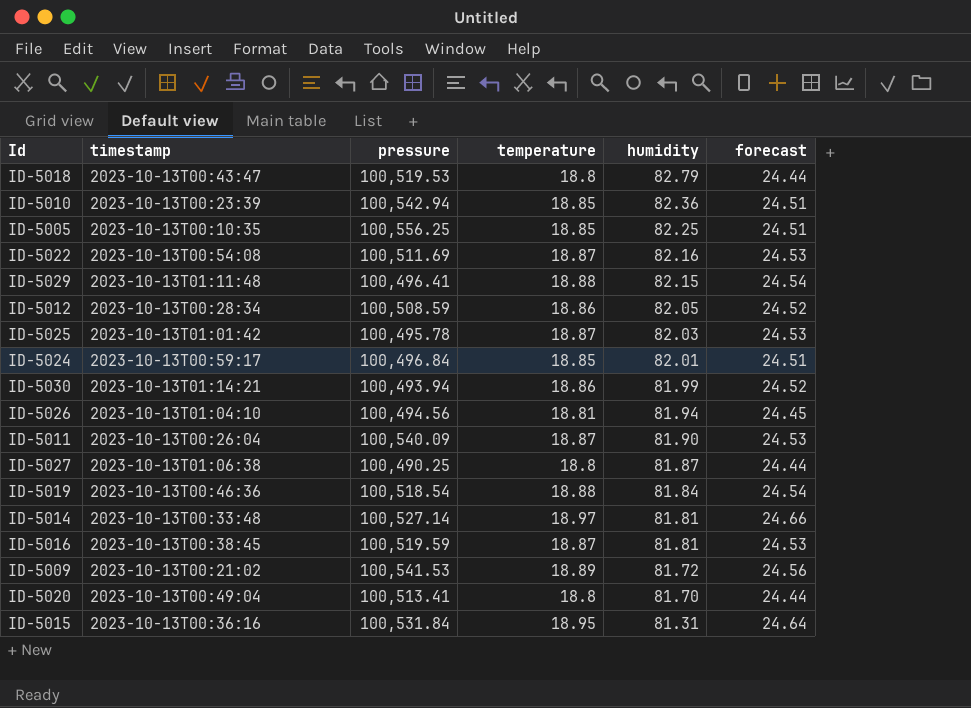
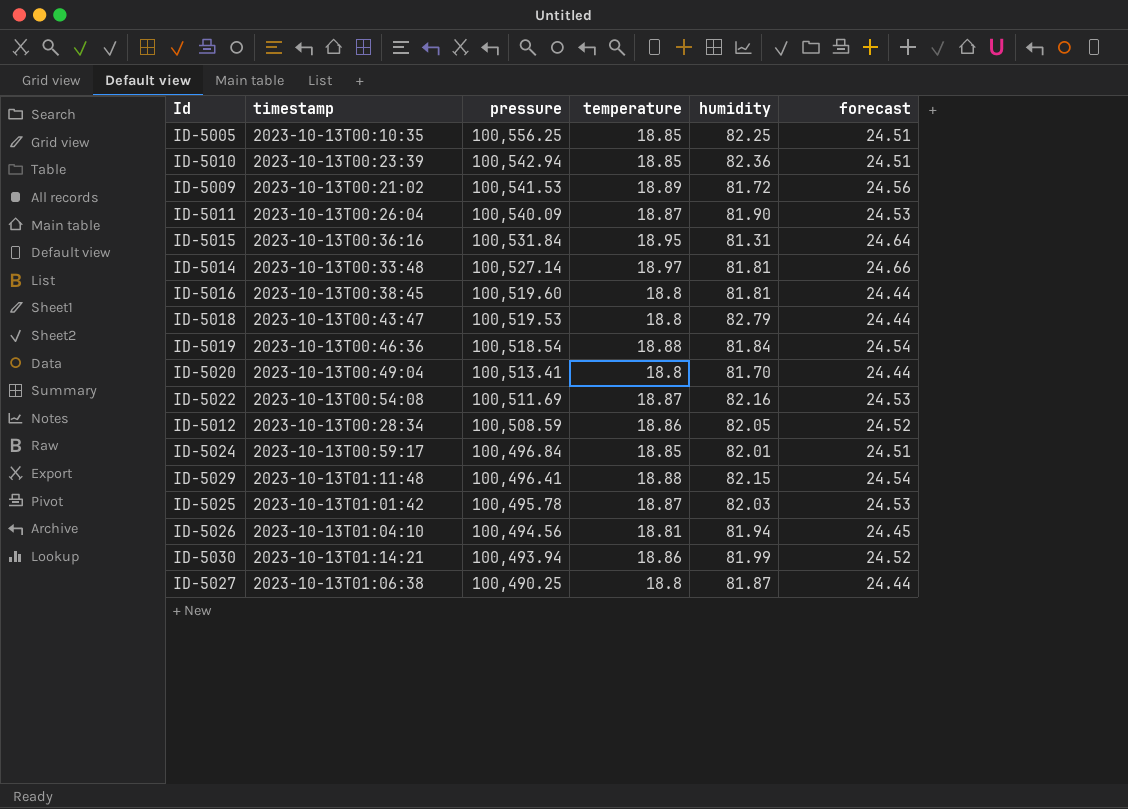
row order: humidity descending -> pressure descending
ID-5016 | pressure: 100,519.59 -> 100,519.60
ID-5016 | temperature: 18.87 -> 18.8
ID-5016 | forecast: 24.53 -> 24.44

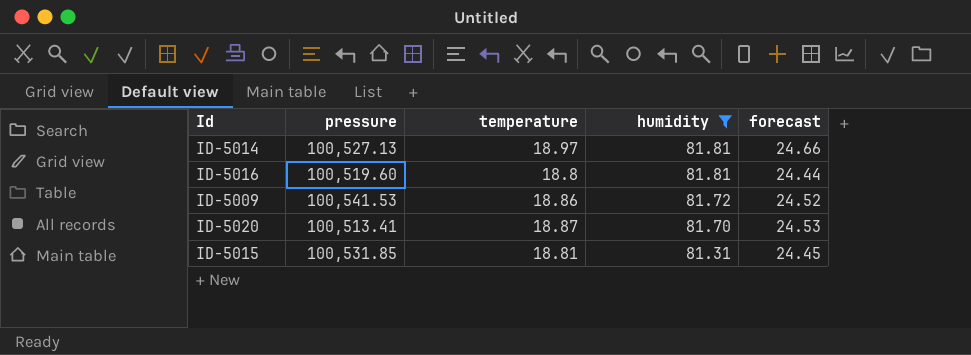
filter: none -> humidity <= 81.81
row order: pressure descending -> humidity descending
column timestamp | position: 2 -> none
ID-5014 | pressure: 100,527.14 -> 100,527.13
ID-5009 | temperature: 18.89 -> 18.86
ID-5009 | forecast: 24.56 -> 24.52
ID-5020 | temperature: 18.8 -> 18.87
ID-5020 | forecast: 24.44 -> 24.53
ID-5015 | pressure: 100,531.84 -> 100,531.85
ID-5015 | temperature: 18.95 -> 18.81
ID-5015 | forecast: 24.64 -> 24.45

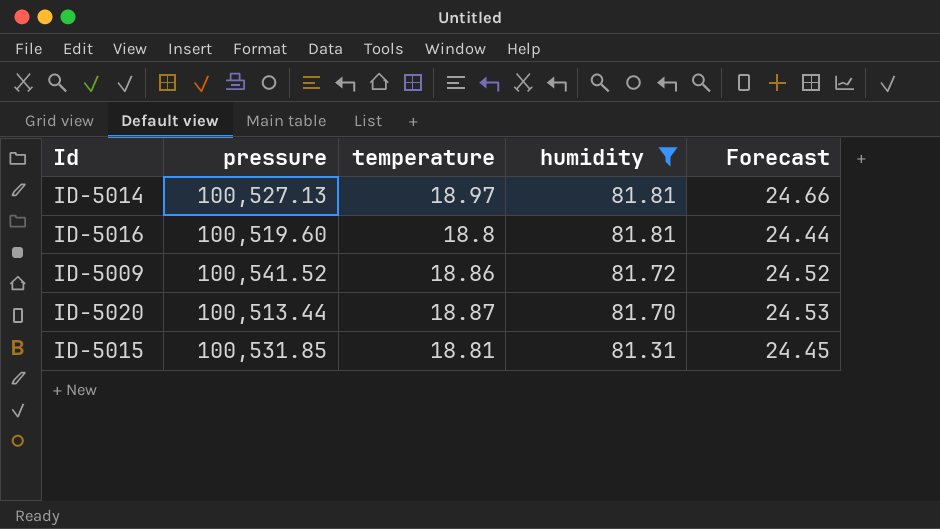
column name: forecast -> Forecast
ID-5009 | pressure: 100,541.53 -> 100,541.52
ID-5020 | pressure: 100,513.41 -> 100,513.44

